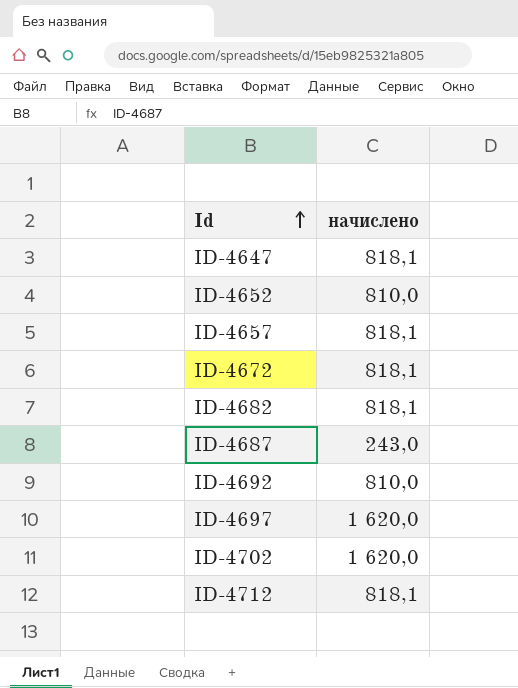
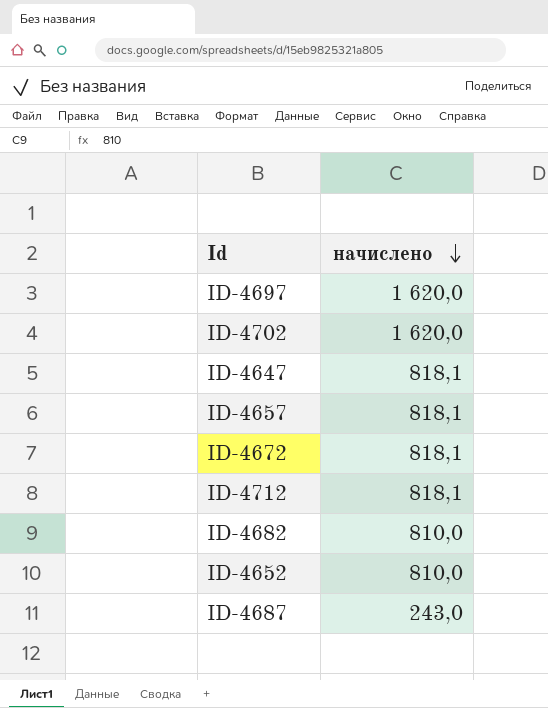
row order: Id ascending -> начислено descending
row ID-4692: 810,0 -> none
ID-4682 | начислено: 818,1 -> 810,0

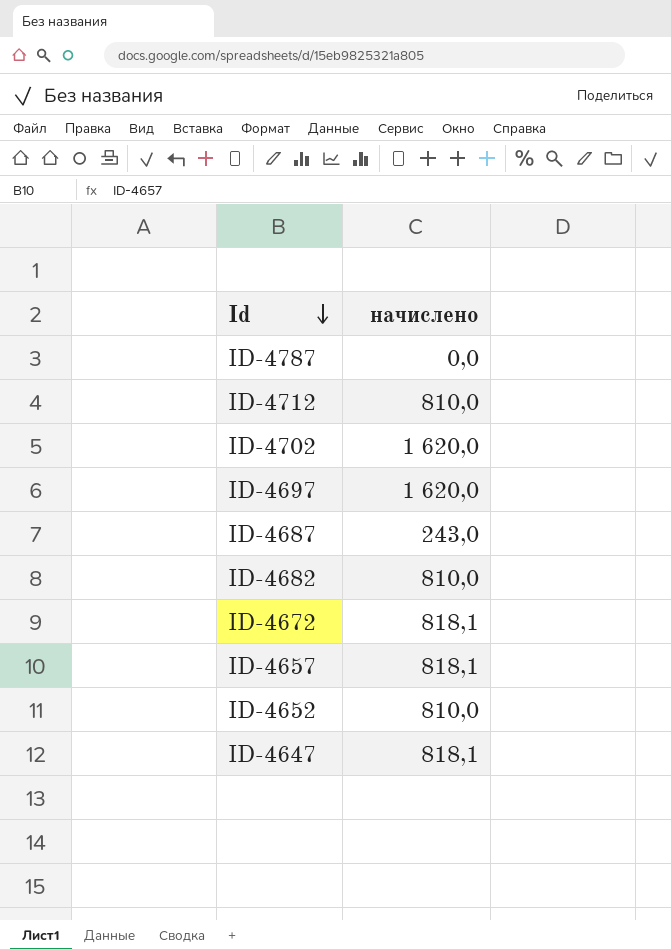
row order: начислено descending -> Id descending
row ID-4787: none -> 0,0
ID-4712 | начислено: 818,1 -> 810,0

